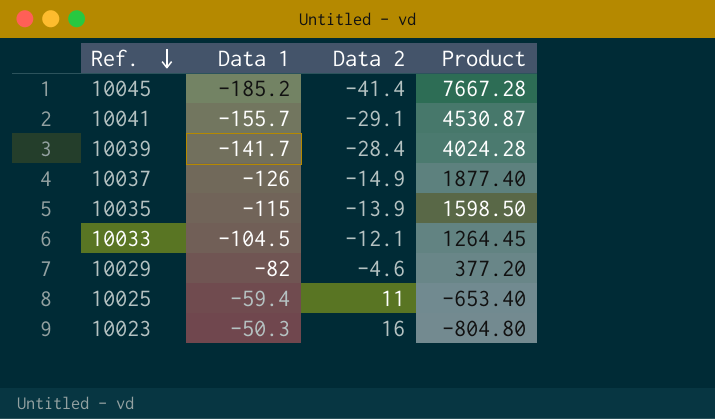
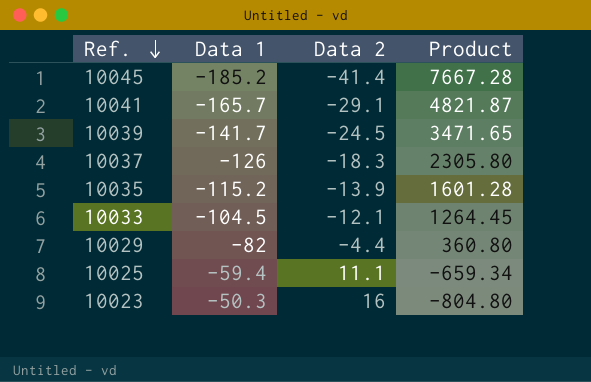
10041 | Data 1: -155.7 -> -165.7
10041 | Product: 4530.87 -> 4821.87
10039 | Data 2: -28.4 -> -24.5
10039 | Product: 4024.28 -> 3471.65
10037 | Data 2: -14.9 -> -18.3
10037 | Product: 1877.40 -> 2305.80
10035 | Data 1: -115 -> -115.2
10035 | Product: 1598.50 -> 1601.28
10029 | Data 2: -4.6 -> -4.4
10029 | Product: 377.20 -> 360.80
10025 | Data 2: 11 -> 11.1
10025 | Product: -653.40 -> -659.34

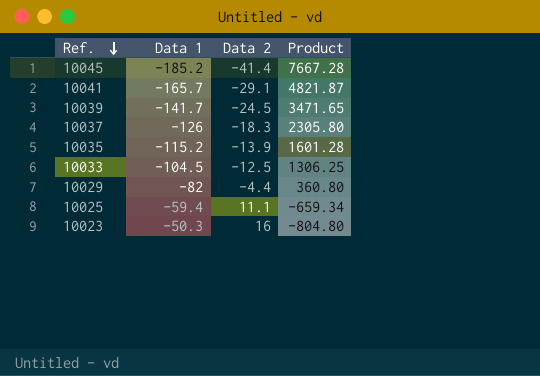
10033 | Data 2: -12.1 -> -12.5
10033 | Product: 1264.45 -> 1306.25

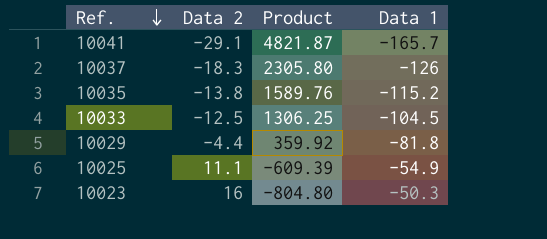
column Data 1 | position: 2 -> 4
row 10045: -185.2 | -41.4 | 7667.28 -> none
row 10039: -141.7 | -24.5 | 3471.65 -> none
10035 | Data 2: -13.9 -> -13.8
10035 | Product: 1601.28 -> 1589.76
10029 | Product: 360.80 -> 359.92
10029 | Data 1: -82 -> -81.8
10025 | Product: -659.34 -> -609.39
10025 | Data 1: -59.4 -> -54.9

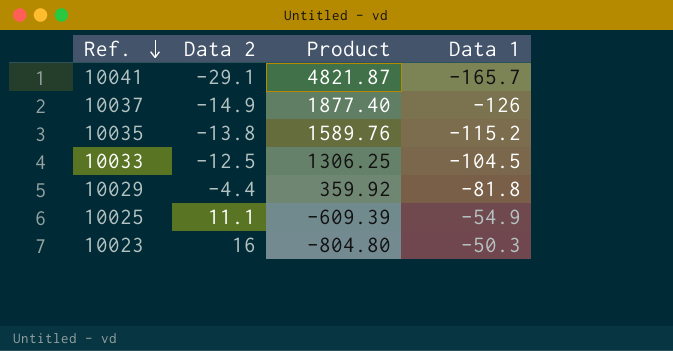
10037 | Data 2: -18.3 -> -14.9
10037 | Product: 2305.80 -> 1877.40

